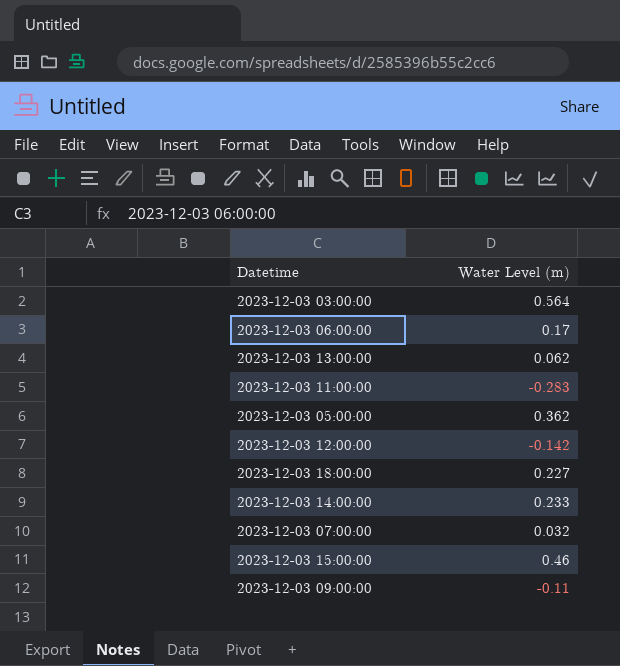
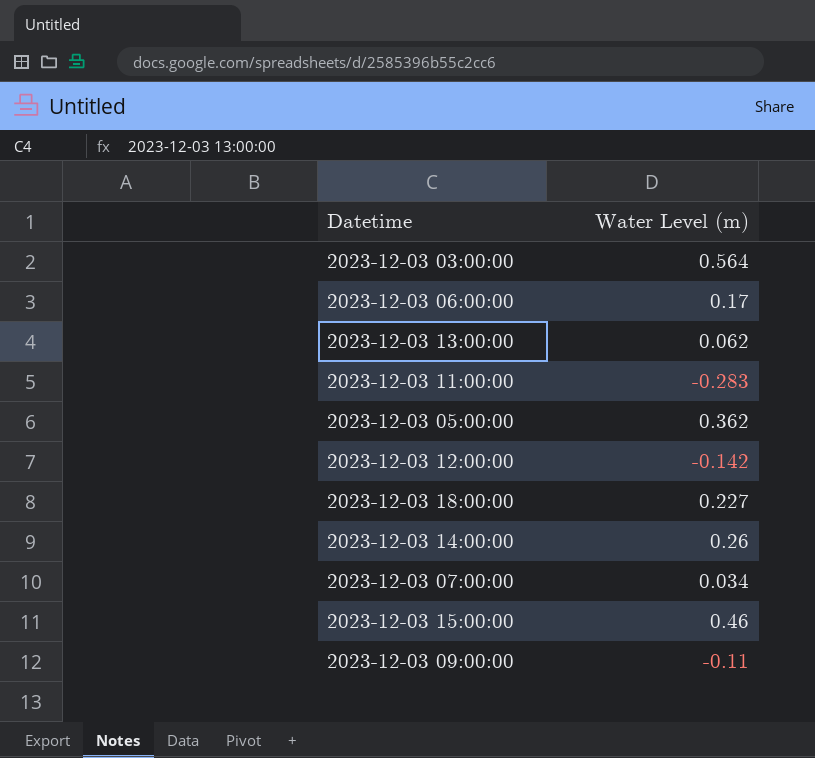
2023-12-03 14:00:00 | Water Level (m): 0.233 -> 0.26
2023-12-03 07:00:00 | Water Level (m): 0.032 -> 0.034

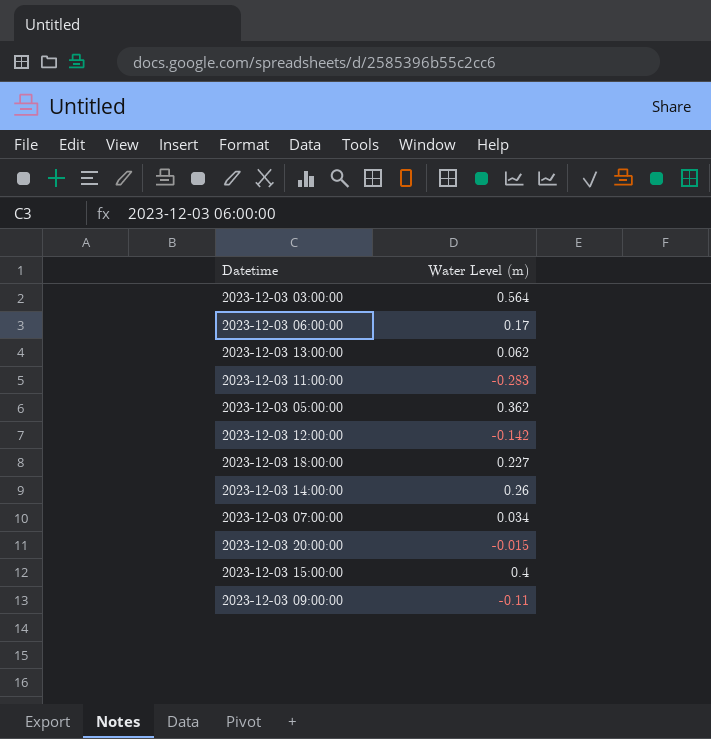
row 2023-12-03 20:00:00: none -> -0.015
2023-12-03 15:00:00 | Water Level (m): 0.46 -> 0.4

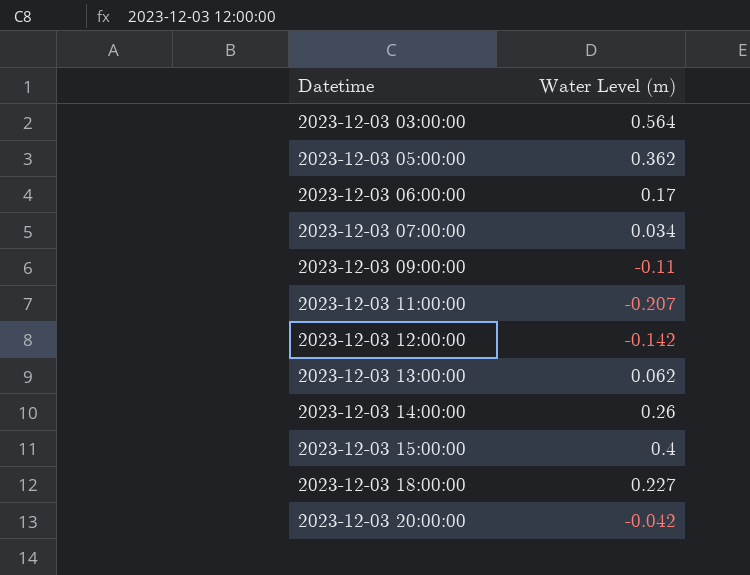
row order: none -> Datetime ascending
2023-12-03 11:00:00 | Water Level (m): -0.283 -> -0.207
2023-12-03 20:00:00 | Water Level (m): -0.015 -> -0.042

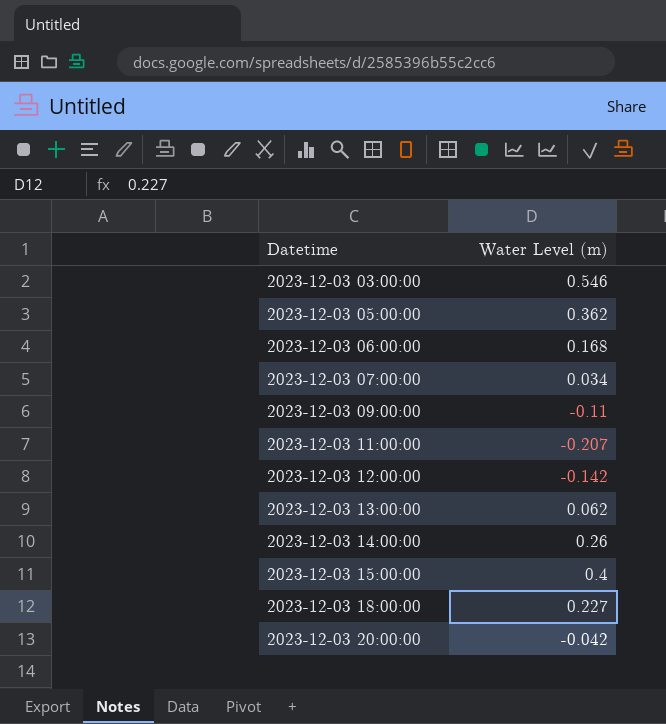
2023-12-03 03:00:00 | Water Level (m): 0.564 -> 0.546
2023-12-03 06:00:00 | Water Level (m): 0.17 -> 0.168

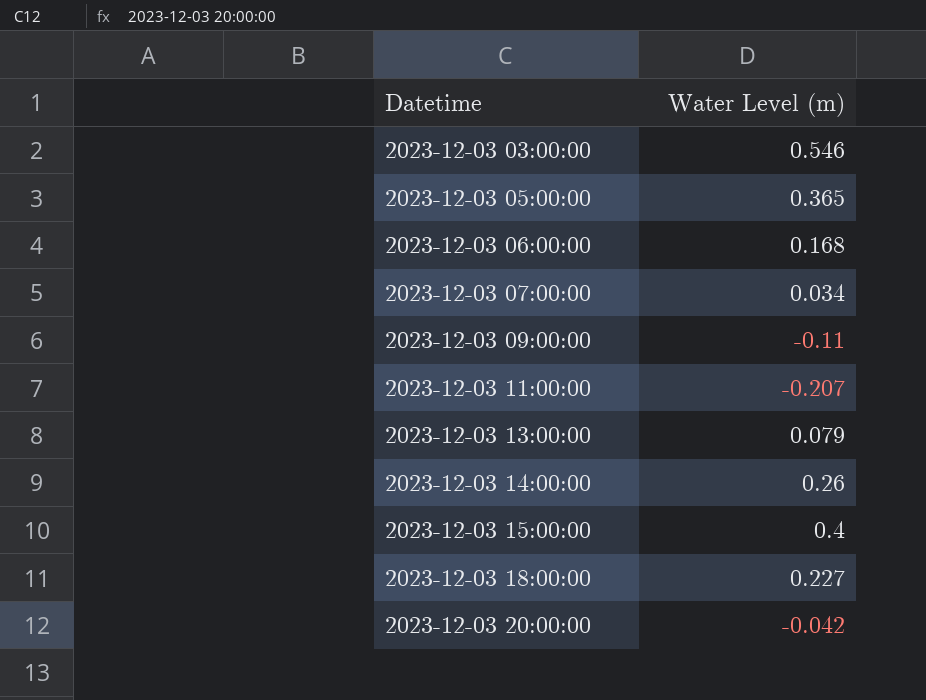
row 2023-12-03 12:00:00: -0.142 -> none
2023-12-03 05:00:00 | Water Level (m): 0.362 -> 0.365
2023-12-03 13:00:00 | Water Level (m): 0.062 -> 0.079

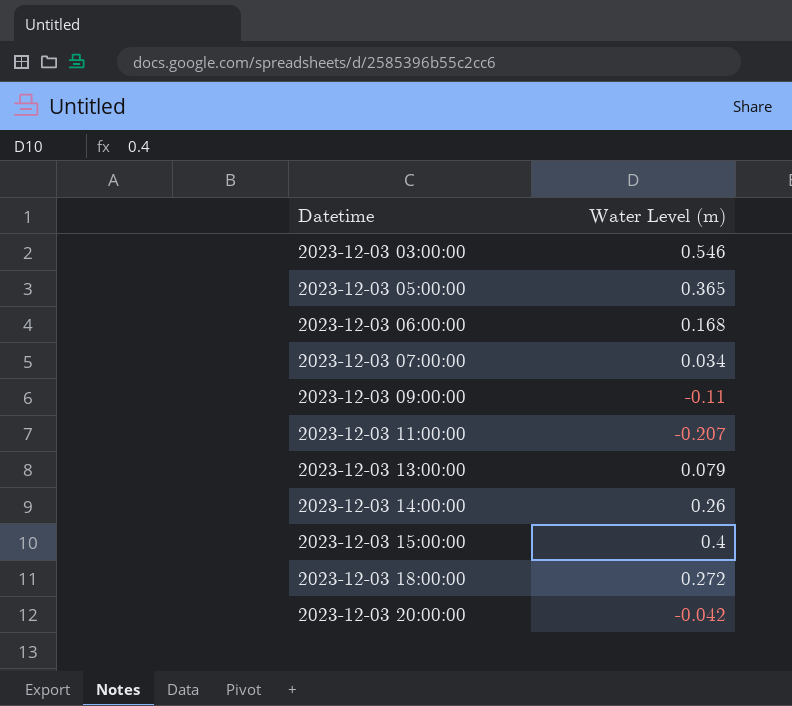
2023-12-03 18:00:00 | Water Level (m): 0.227 -> 0.272

